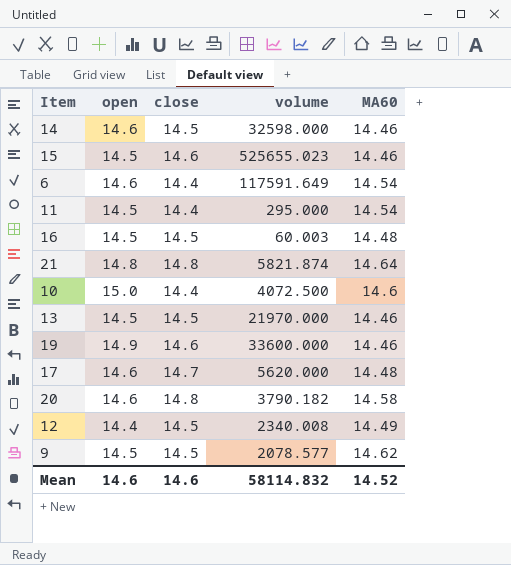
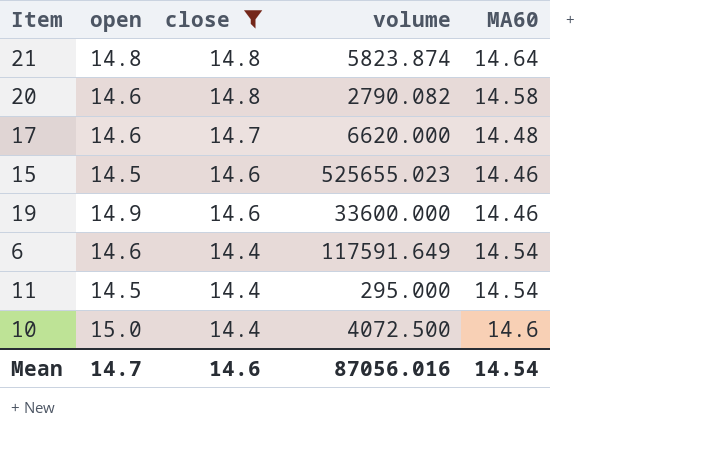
filter: none -> close != 14.5
row order: none -> close descending
21 | volume: 5821.874 -> 5823.874
20 | volume: 3790.182 -> 2790.082
17 | volume: 5620.000 -> 6620.000
Mean | open: 14.6 -> 14.7
Mean | volume: 58114.832 -> 87056.016
Mean | MA60: 14.52 -> 14.54

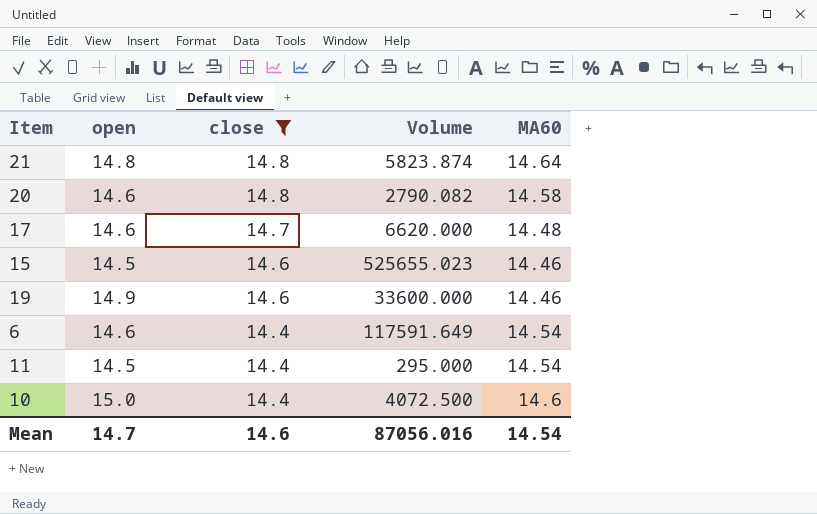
column name: volume -> Volume

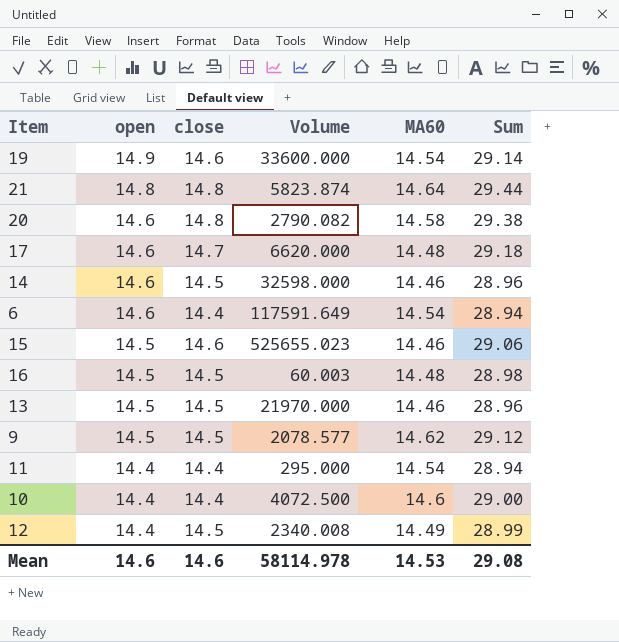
filter: close != 14.5 -> none
row order: close descending -> open descending
column Sum | formula: none -> [close] + [MA60]
19 | MA60: 14.46 -> 14.54
11 | open: 14.5 -> 14.4
10 | open: 15.0 -> 14.4
Mean | open: 14.7 -> 14.6
Mean | Volume: 87056.016 -> 58114.978
Mean | MA60: 14.54 -> 14.53

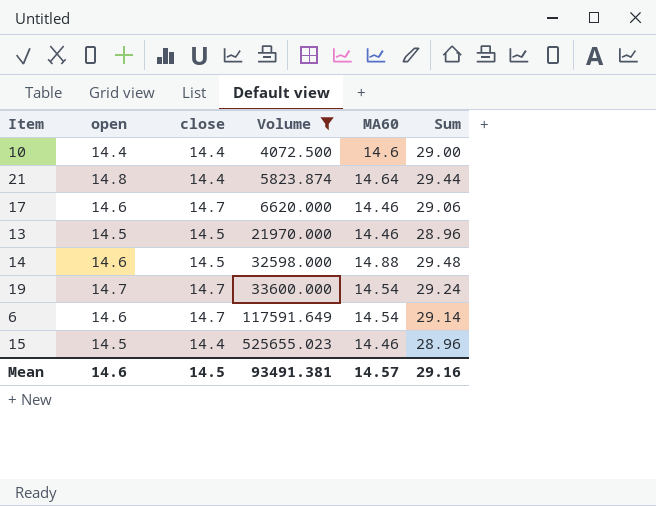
filter: none -> Volume >= 4072.500
row order: open descending -> Volume ascending
column Sum | formula: [close] + [MA60] -> [open] + [MA60]
21 | close: 14.8 -> 14.4
17 | MA60: 14.48 -> 14.46
14 | MA60: 14.46 -> 14.88
19 | open: 14.9 -> 14.7
19 | close: 14.6 -> 14.7
6 | close: 14.4 -> 14.7
15 | close: 14.6 -> 14.4
Mean | close: 14.6 -> 14.5
Mean | Volume: 58114.978 -> 93491.381
Mean | MA60: 14.53 -> 14.57
Mean | Sum: 29.08 -> 29.16

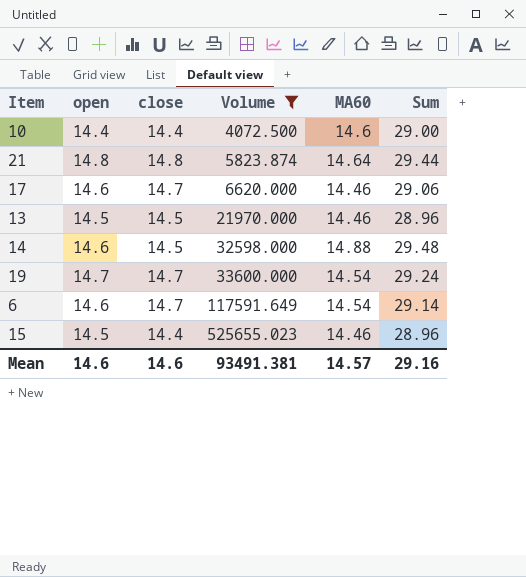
21 | close: 14.4 -> 14.8
Mean | close: 14.5 -> 14.6

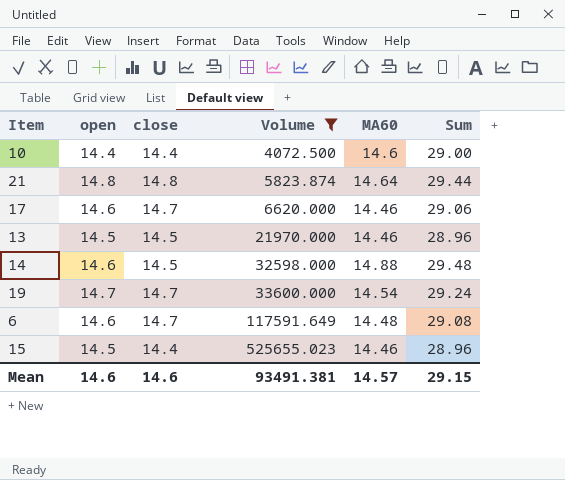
6 | MA60: 14.54 -> 14.48
6 | Sum: 29.14 -> 29.08
Mean | Sum: 29.16 -> 29.15

